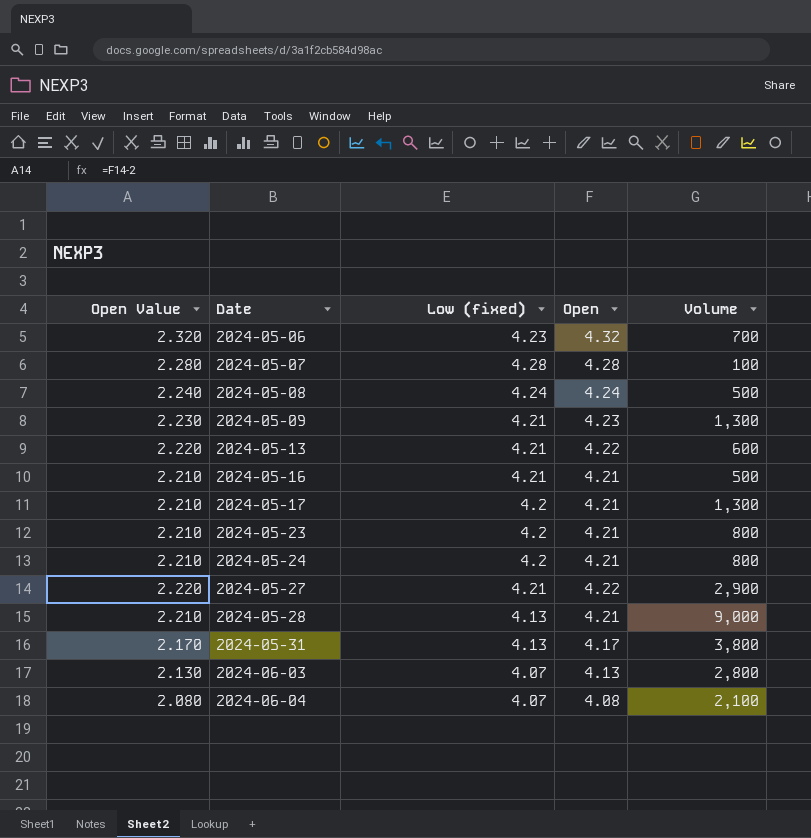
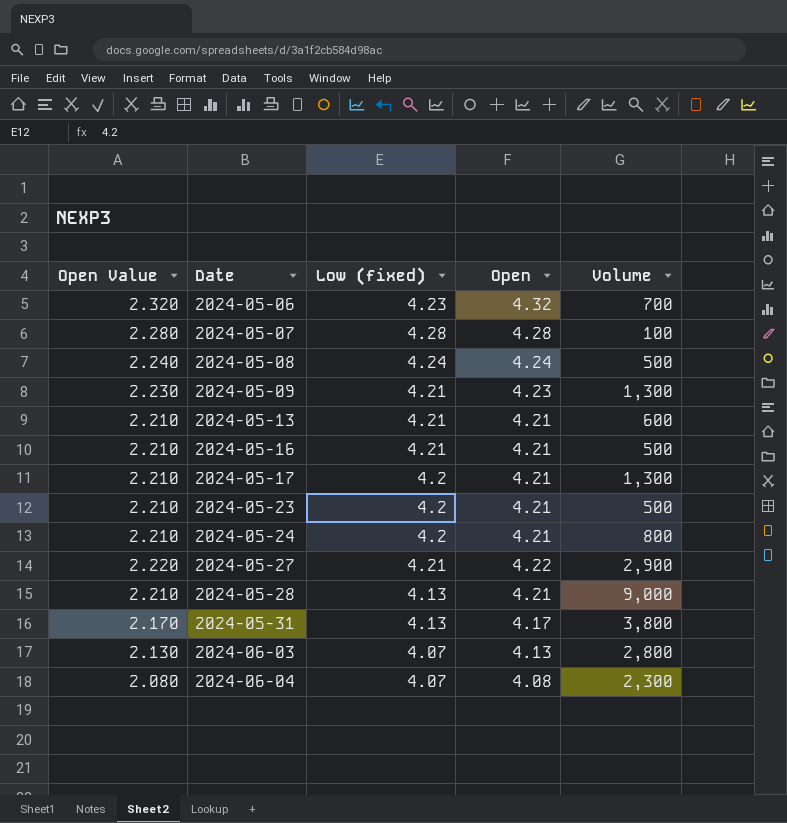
2024-05-13 | Open Value: 2.220 -> 2.210
2024-05-13 | Open: 4.22 -> 4.21
2024-05-23 | Volume: 800 -> 500
2024-06-04 | Volume: 2,100 -> 2,300

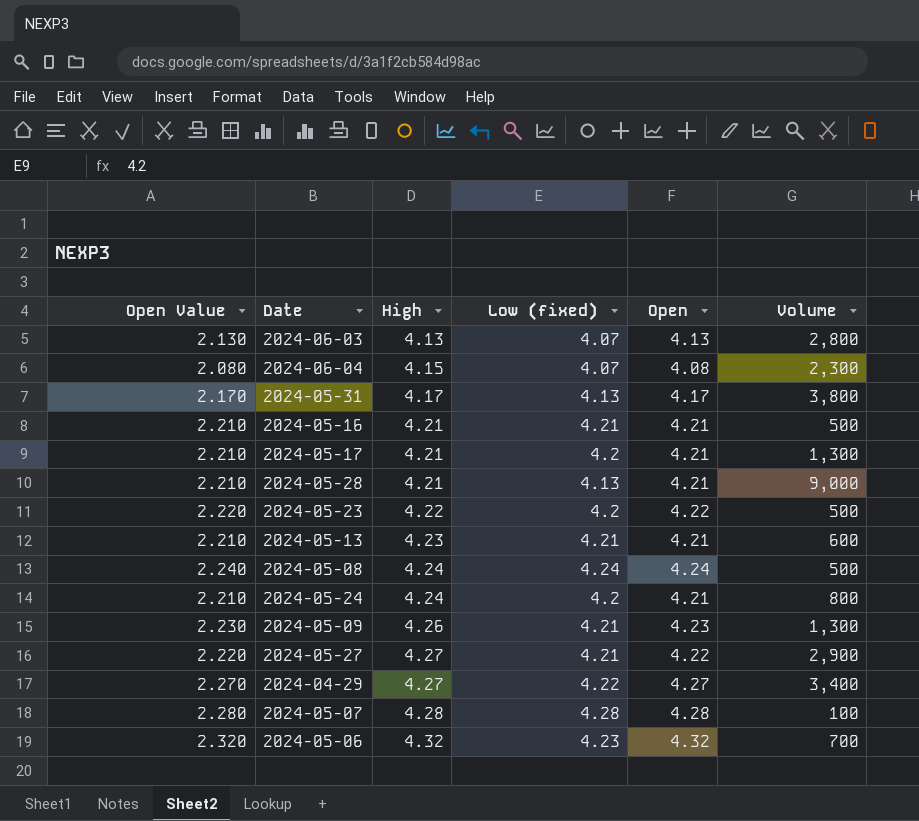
row order: Date ascending -> High ascending
column High | position: none -> 3
2024-05-23 | Open Value: 2.210 -> 2.220
2024-05-23 | Open: 4.21 -> 4.22
row 2024-04-29: none -> 2.270 | 4.27 | 4.22 | 4.27 | 3,400

